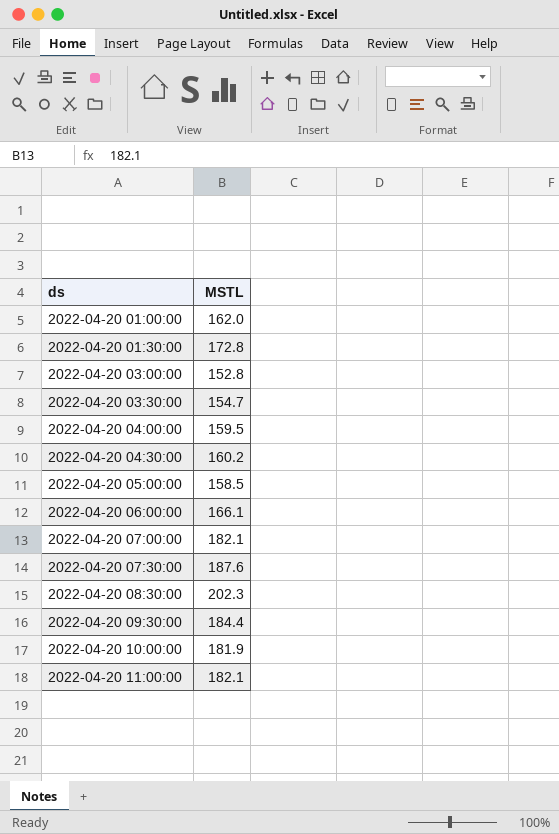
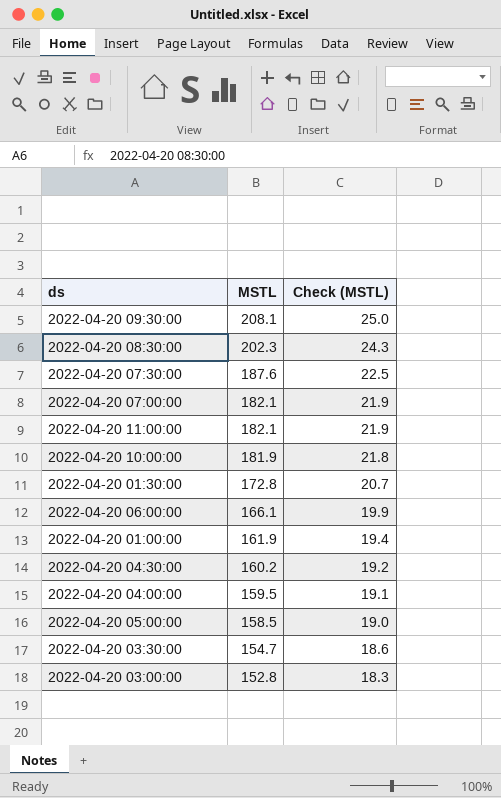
row order: ds ascending -> MSTL descending
column Check (MSTL) | formula: none -> [MSTL] * 0.12
2022-04-20 09:30:00 | MSTL: 184.4 -> 208.1
2022-04-20 01:00:00 | MSTL: 162.0 -> 161.9

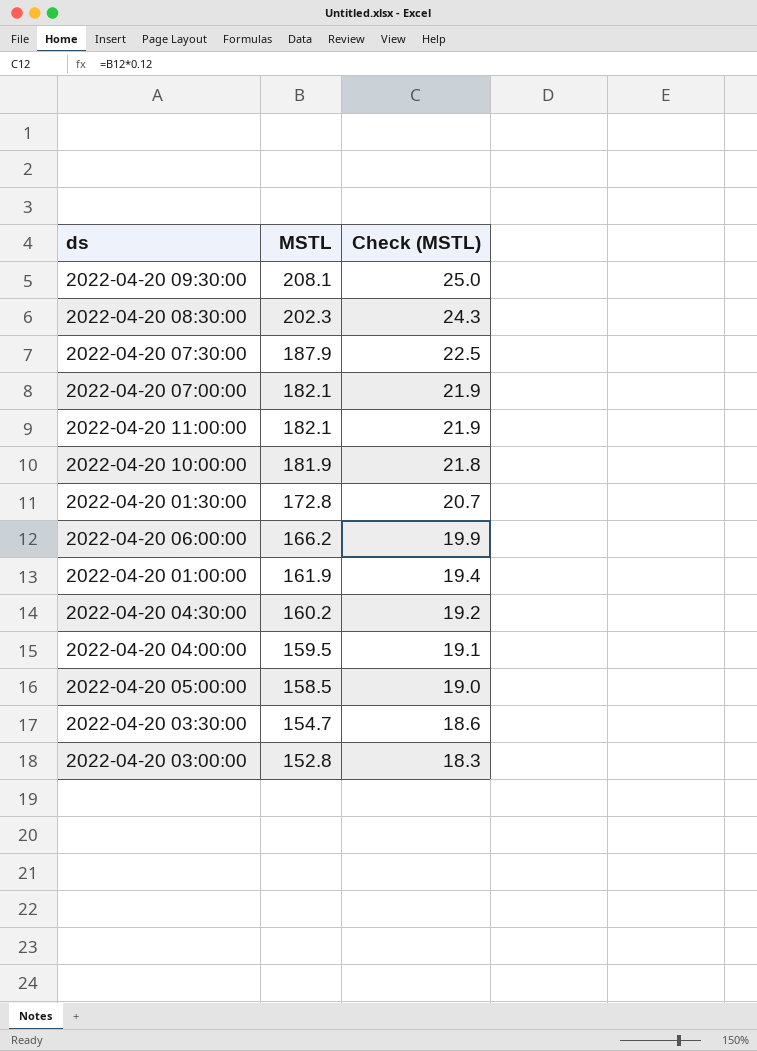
2022-04-20 07:30:00 | MSTL: 187.6 -> 187.9
2022-04-20 06:00:00 | MSTL: 166.1 -> 166.2

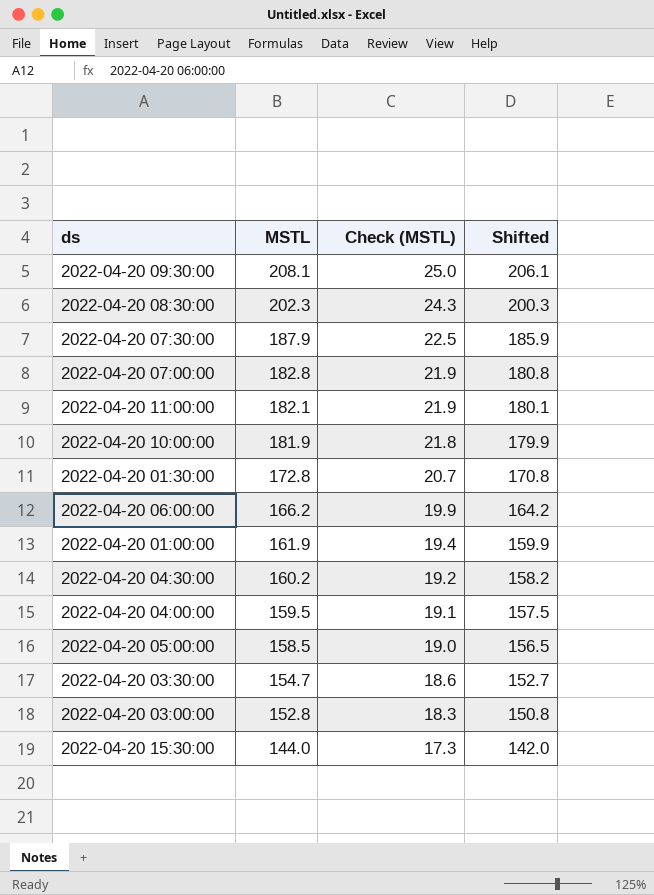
column Shifted | formula: none -> [MSTL] - 2
2022-04-20 07:00:00 | MSTL: 182.1 -> 182.8
row 2022-04-20 15:30:00: none -> 144.0 | 17.3 | 142.0

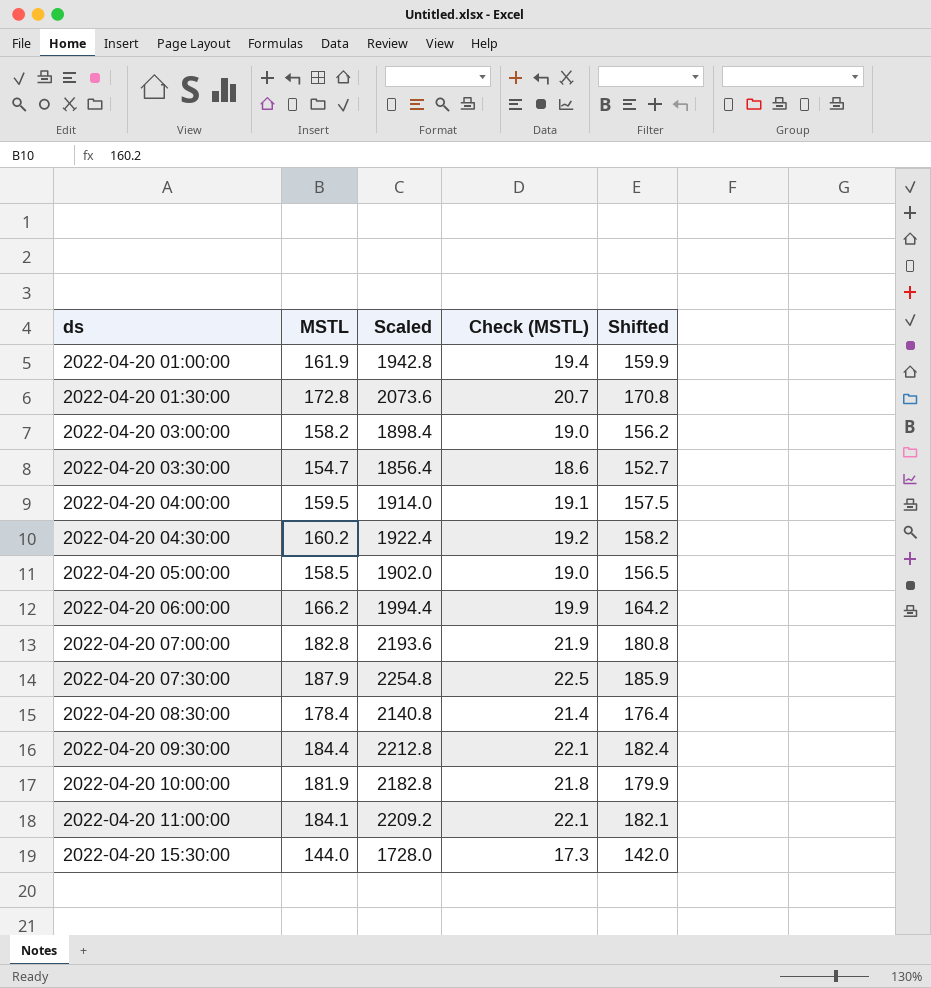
row order: MSTL descending -> ds ascending
column Scaled | formula: none -> [MSTL] * 12
2022-04-20 03:00:00 | MSTL: 152.8 -> 158.2
2022-04-20 03:00:00 | Check (MSTL): 18.3 -> 19.0
2022-04-20 03:00:00 | Shifted: 150.8 -> 156.2
2022-04-20 08:30:00 | MSTL: 202.3 -> 178.4
2022-04-20 08:30:00 | Check (MSTL): 24.3 -> 21.4
2022-04-20 08:30:00 | Shifted: 200.3 -> 176.4
2022-04-20 09:30:00 | MSTL: 208.1 -> 184.4
2022-04-20 09:30:00 | Check (MSTL): 25.0 -> 22.1
2022-04-20 09:30:00 | Shifted: 206.1 -> 182.4
2022-04-20 11:00:00 | MSTL: 182.1 -> 184.1
2022-04-20 11:00:00 | Check (MSTL): 21.9 -> 22.1
2022-04-20 11:00:00 | Shifted: 180.1 -> 182.1

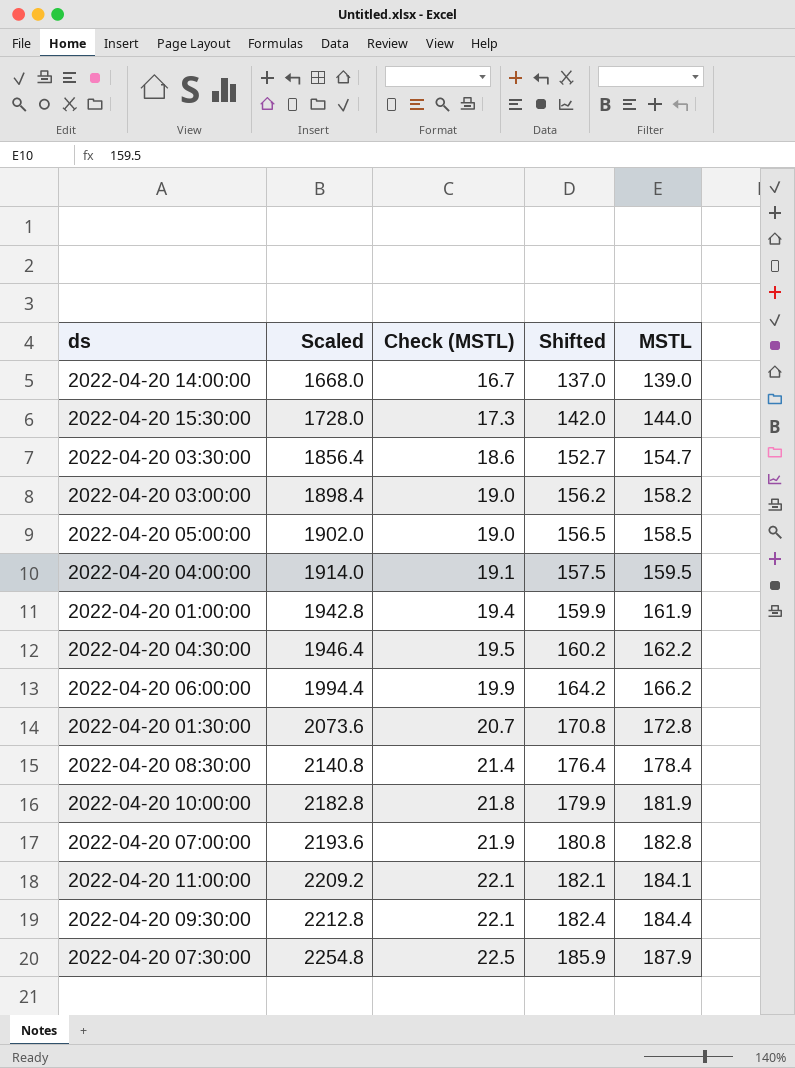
row order: ds ascending -> Scaled ascending
column MSTL | position: 2 -> 5
row 2022-04-20 14:00:00: none -> 1668.0 | 16.7 | 137.0 | 139.0
2022-04-20 04:30:00 | Scaled: 1922.4 -> 1946.4
2022-04-20 04:30:00 | Check (MSTL): 19.2 -> 19.5
2022-04-20 04:30:00 | Shifted: 158.2 -> 160.2
2022-04-20 04:30:00 | MSTL: 160.2 -> 162.2

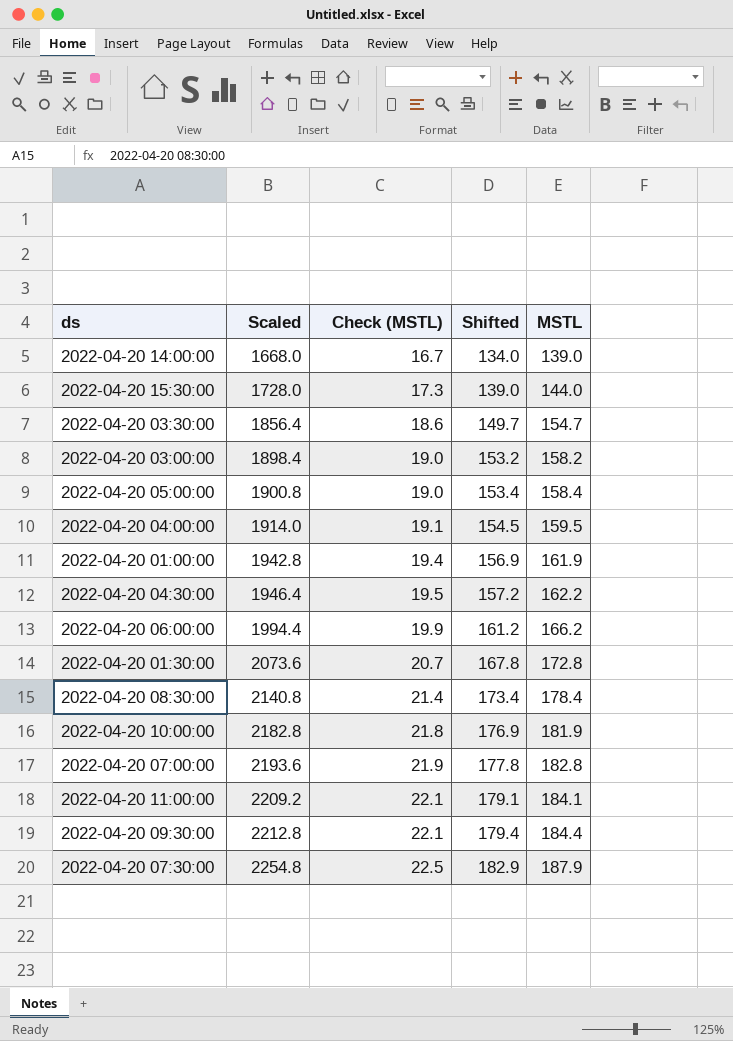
column Shifted | formula: [MSTL] - 2 -> [MSTL] - 5
2022-04-20 05:00:00 | Scaled: 1902.0 -> 1900.8
2022-04-20 05:00:00 | MSTL: 158.5 -> 158.4

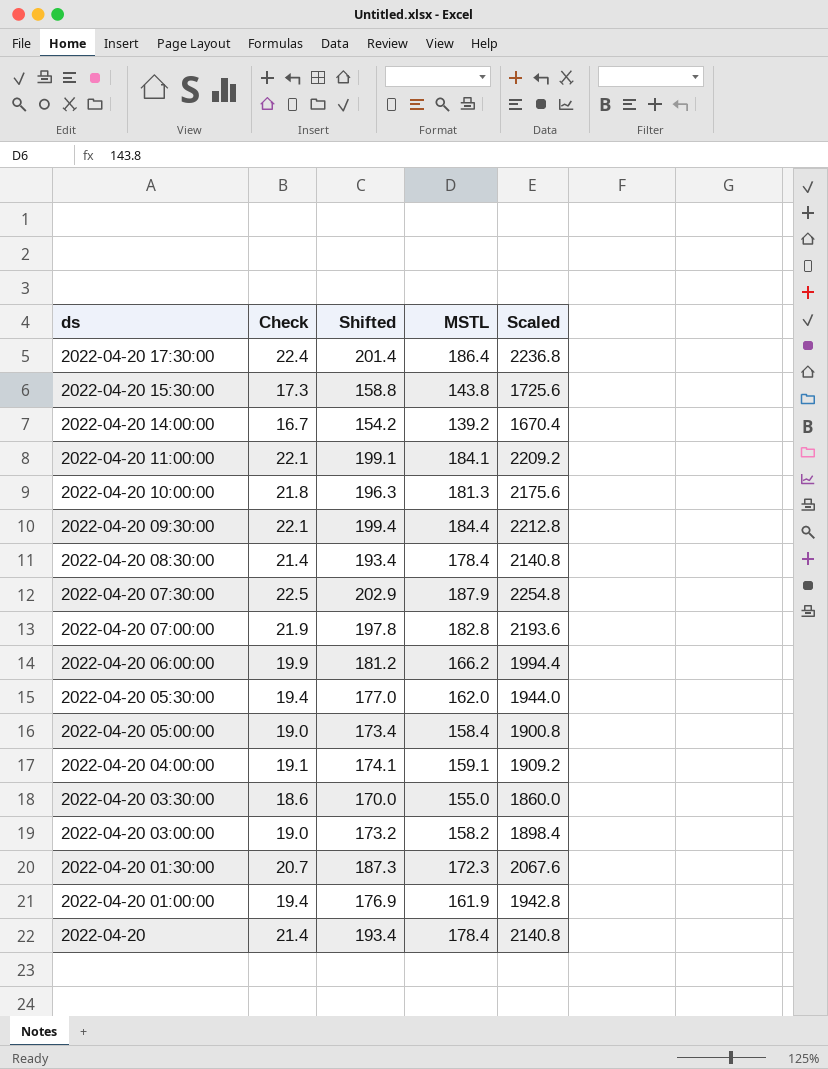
row order: Scaled ascending -> ds descending
column name: Check (MSTL) -> Check
column Shifted | formula: [MSTL] - 5 -> [MSTL] + 15
column Scaled | position: 2 -> 5
row 2022-04-20 04:30:00: 1946.4 | 19.5 | 157.2 | 162.2 -> none
row 2022-04-20 17:30:00: none -> 22.4 | 201.4 | 186.4 | 2236.8
2022-04-20 15:30:00 | MSTL: 144.0 -> 143.8
2022-04-20 15:30:00 | Scaled: 1728.0 -> 1725.6
2022-04-20 14:00:00 | MSTL: 139.0 -> 139.2
2022-04-20 14:00:00 | Scaled: 1668.0 -> 1670.4
2022-04-20 10:00:00 | MSTL: 181.9 -> 181.3
2022-04-20 10:00:00 | Scaled: 2182.8 -> 2175.6
row 2022-04-20 05:30:00: none -> 19.4 | 177.0 | 162.0 | 1944.0
2022-04-20 04:00:00 | MSTL: 159.5 -> 159.1
2022-04-20 04:00:00 | Scaled: 1914.0 -> 1909.2
2022-04-20 03:30:00 | MSTL: 154.7 -> 155.0
2022-04-20 03:30:00 | Scaled: 1856.4 -> 1860.0
2022-04-20 01:30:00 | MSTL: 172.8 -> 172.3
2022-04-20 01:30:00 | Scaled: 2073.6 -> 2067.6
row 2022-04-20: none -> 21.4 | 193.4 | 178.4 | 2140.8

